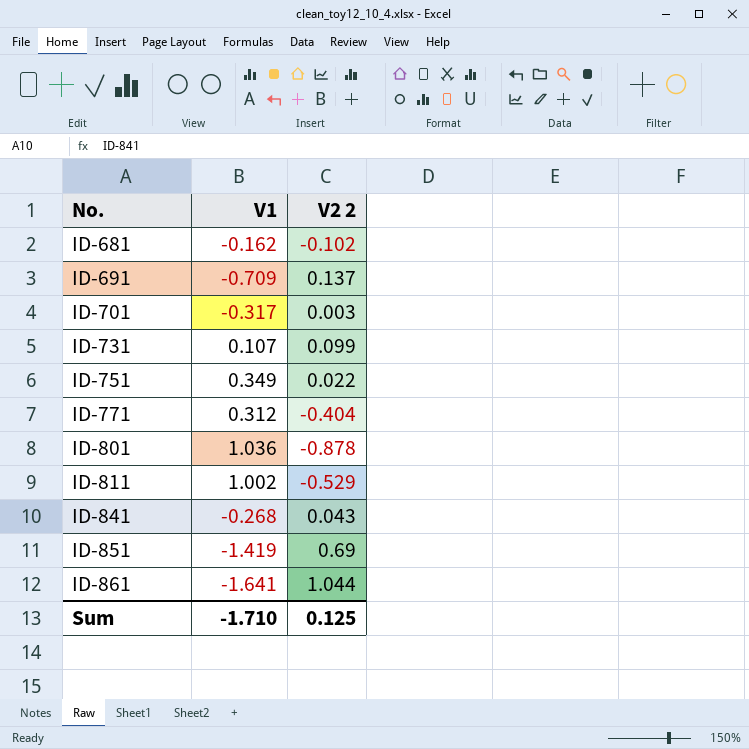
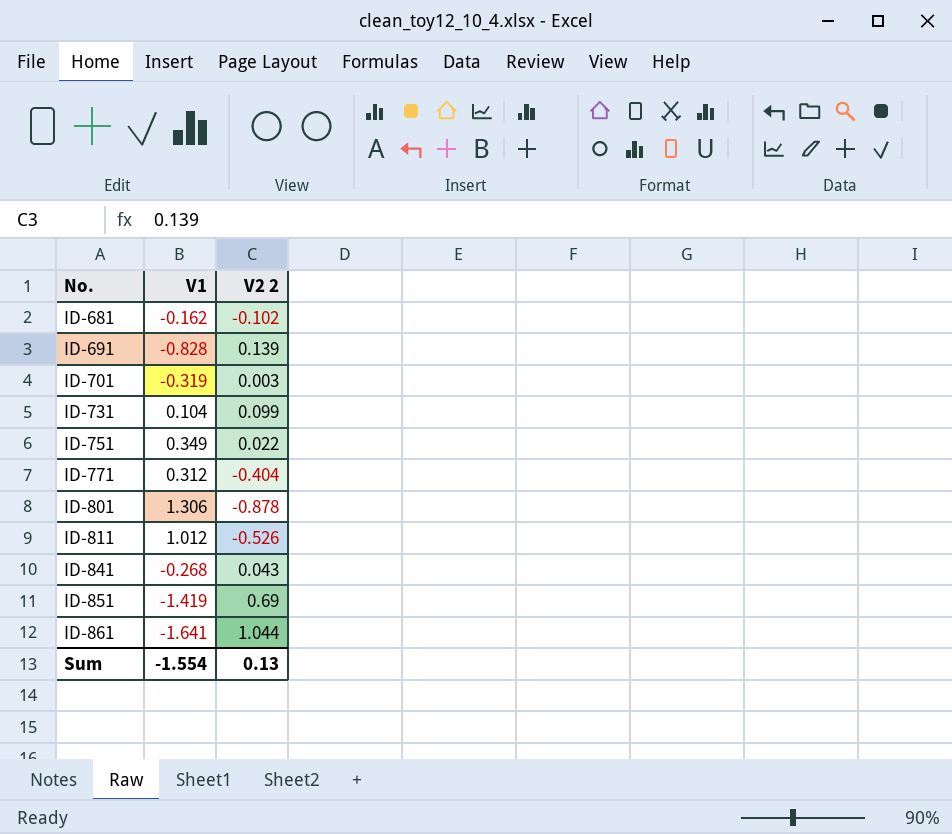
ID-691 | V1: -0.709 -> -0.828
ID-691 | V2 2: 0.137 -> 0.139
ID-701 | V1: -0.317 -> -0.319
ID-731 | V1: 0.107 -> 0.104
ID-801 | V1: 1.036 -> 1.306
ID-811 | V1: 1.002 -> 1.012
ID-811 | V2 2: -0.529 -> -0.526
Sum | V1: -1.710 -> -1.554
Sum | V2 2: 0.125 -> 0.13

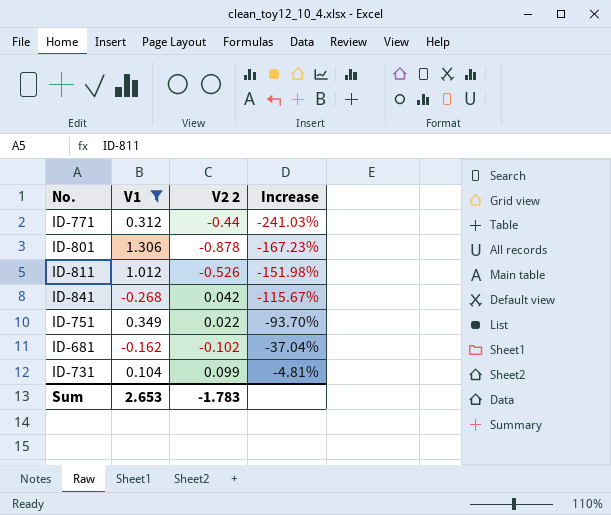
filter: none -> V1 >= -0.268
row order: No. ascending -> Increase ascending
column Increase | formula: none -> ([V2 2] - [V1]) / [V1]
ID-771 | V2 2: -0.404 -> -0.44
ID-841 | V2 2: 0.043 -> 0.042
Sum | V1: -1.554 -> 2.653
Sum | V2 2: 0.13 -> -1.783

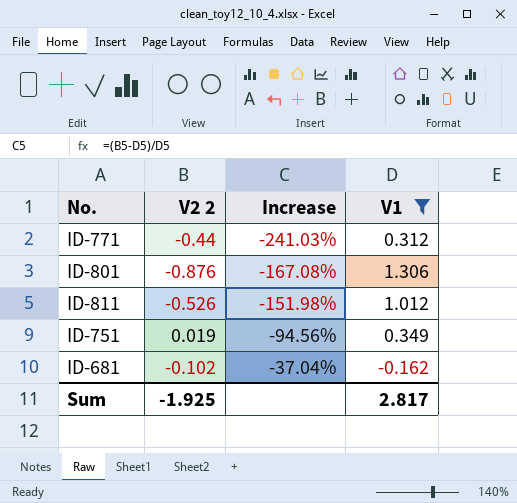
column V1 | position: 2 -> 4
row ID-841: -0.268 | 0.042 | -115.67% -> none
row ID-731: 0.104 | 0.099 | -4.81% -> none
ID-801 | V2 2: -0.878 -> -0.876
ID-801 | Increase: -167.23% -> -167.08%
ID-751 | V2 2: 0.022 -> 0.019
ID-751 | Increase: -93.70% -> -94.56%
Sum | V2 2: -1.783 -> -1.925
Sum | V1: 2.653 -> 2.817

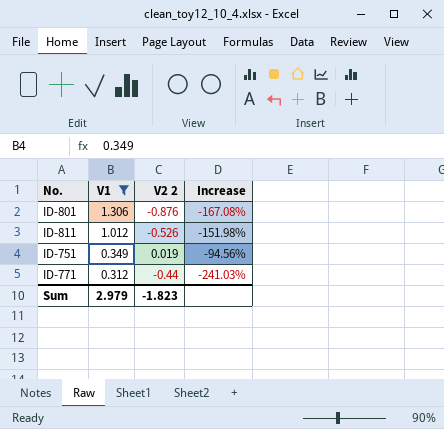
row order: Increase ascending -> V1 descending
column V1 | position: 4 -> 2
row ID-681: -0.102 | -37.04% | -0.162 -> none
Sum | V1: 2.817 -> 2.979
Sum | V2 2: -1.925 -> -1.823

